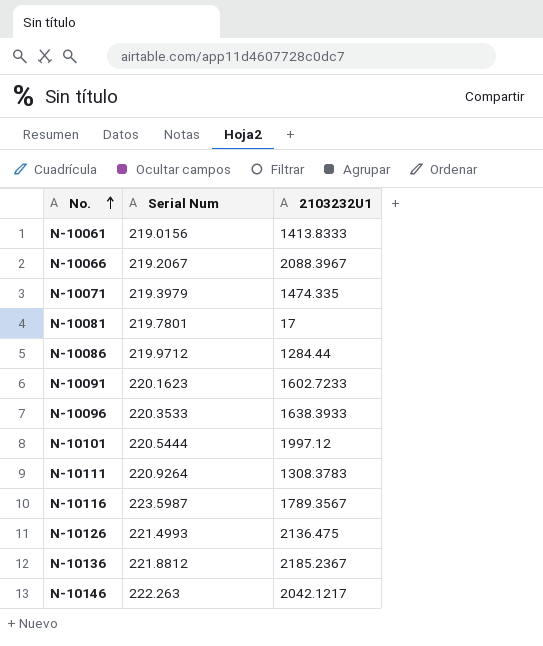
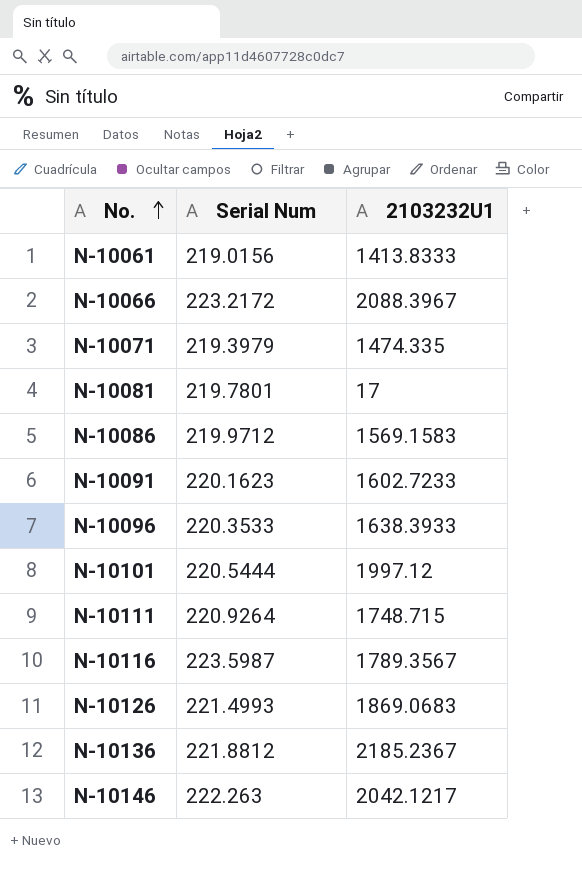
N-10066 | Serial Num: 219.2067 -> 223.2172
N-10086 | 2103232U1: 1284.44 -> 1569.1583
N-10111 | 2103232U1: 1308.3783 -> 1748.715
N-10126 | 2103232U1: 2136.475 -> 1869.0683

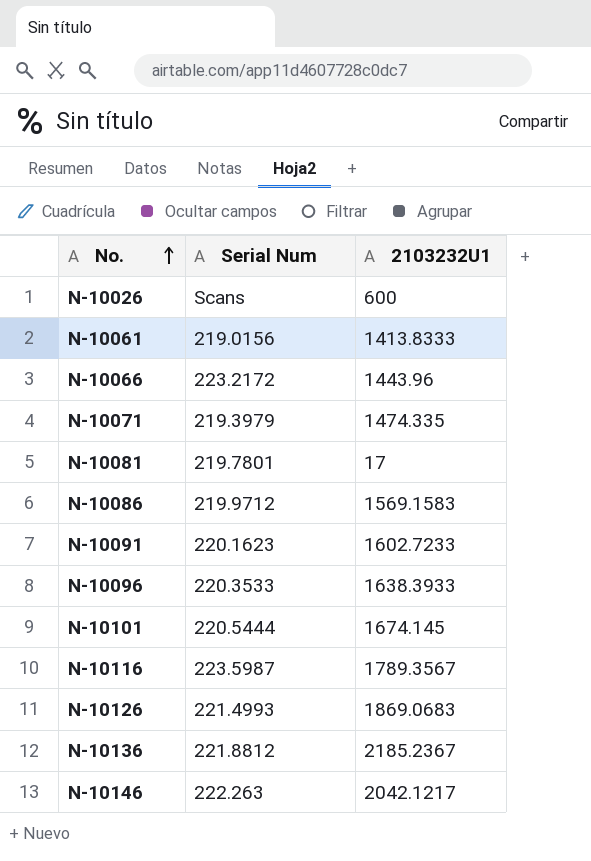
row N-10111: 220.9264 | 1748.715 -> none
row N-10026: none -> Scans | 600
N-10066 | 2103232U1: 2088.3967 -> 1443.96
N-10101 | 2103232U1: 1997.12 -> 1674.145

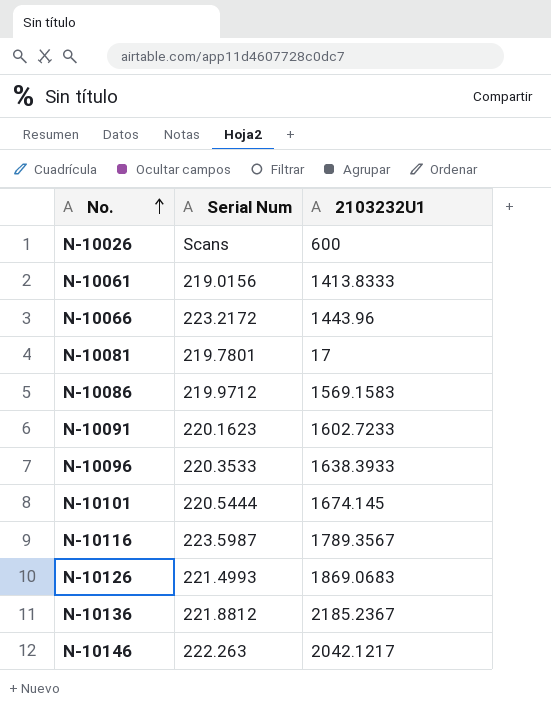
row N-10071: 219.3979 | 1474.335 -> none

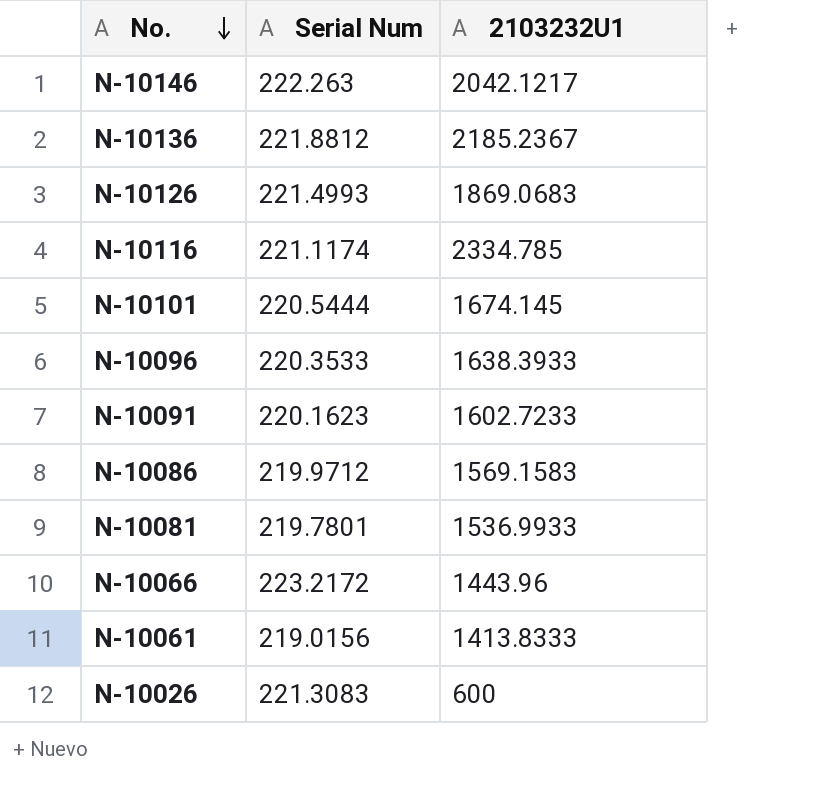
row order: No. ascending -> No. descending
N-10116 | Serial Num: 223.5987 -> 221.1174
N-10116 | 2103232U1: 1789.3567 -> 2334.785
N-10081 | 2103232U1: 17 -> 1536.9933
N-10026 | Serial Num: Scans -> 221.3083

